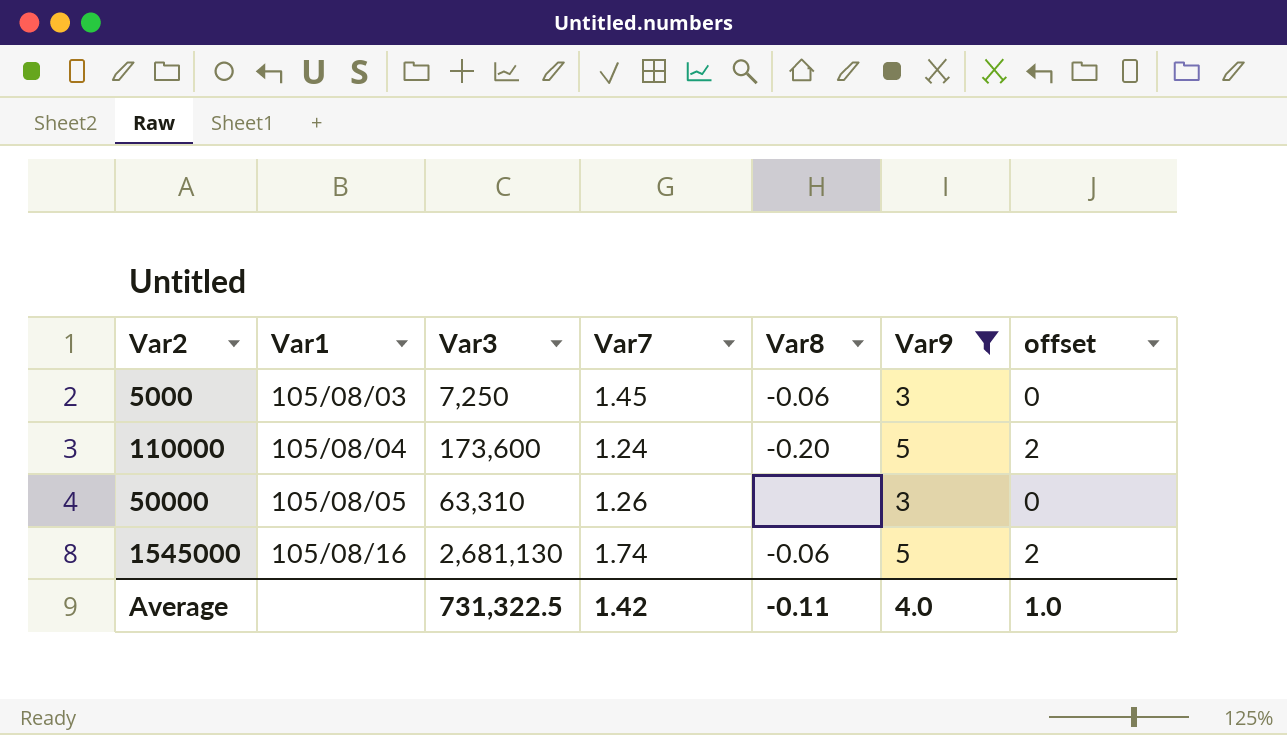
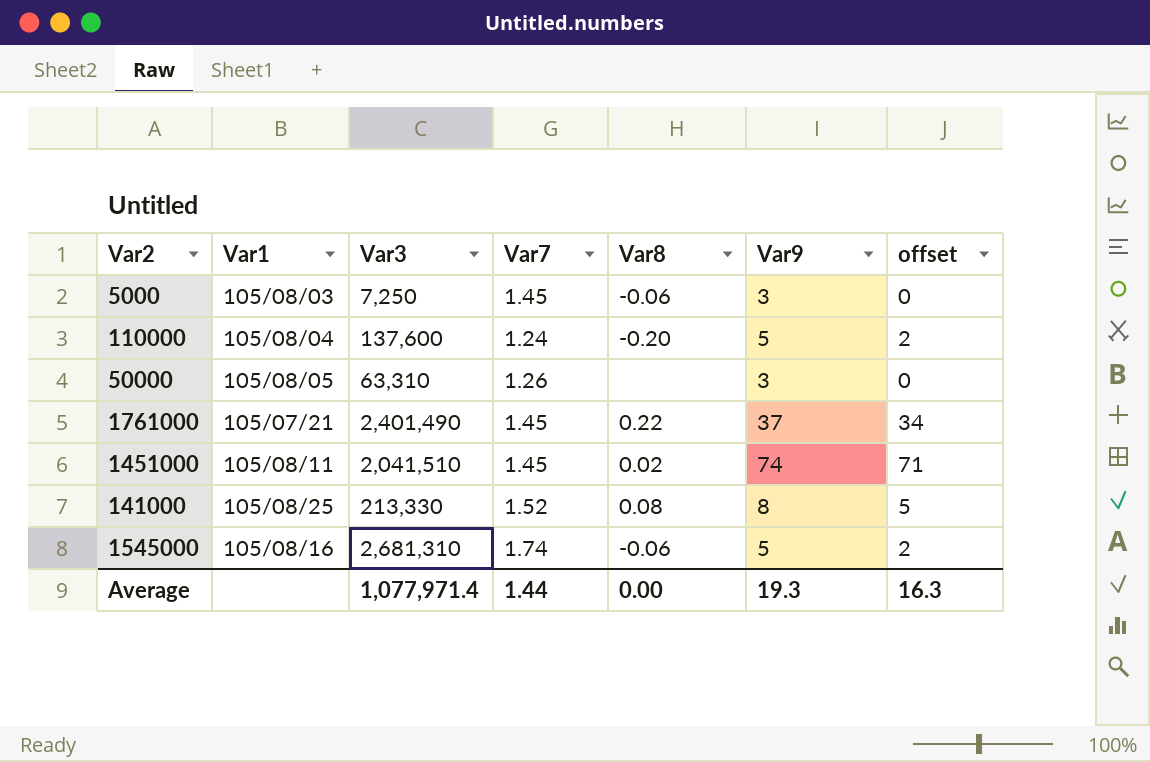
filter: Var9 <= 5 -> none
110000 | Var3: 173,600 -> 137,600
1545000 | Var3: 2,681,130 -> 2,681,310
Average | Var3: 731,322.5 -> 1,077,971.4
Average | Var7: 1.42 -> 1.44
Average | Var8: -0.11 -> 0.00
Average | Var9: 4.0 -> 19.3
Average | offset: 1.0 -> 16.3

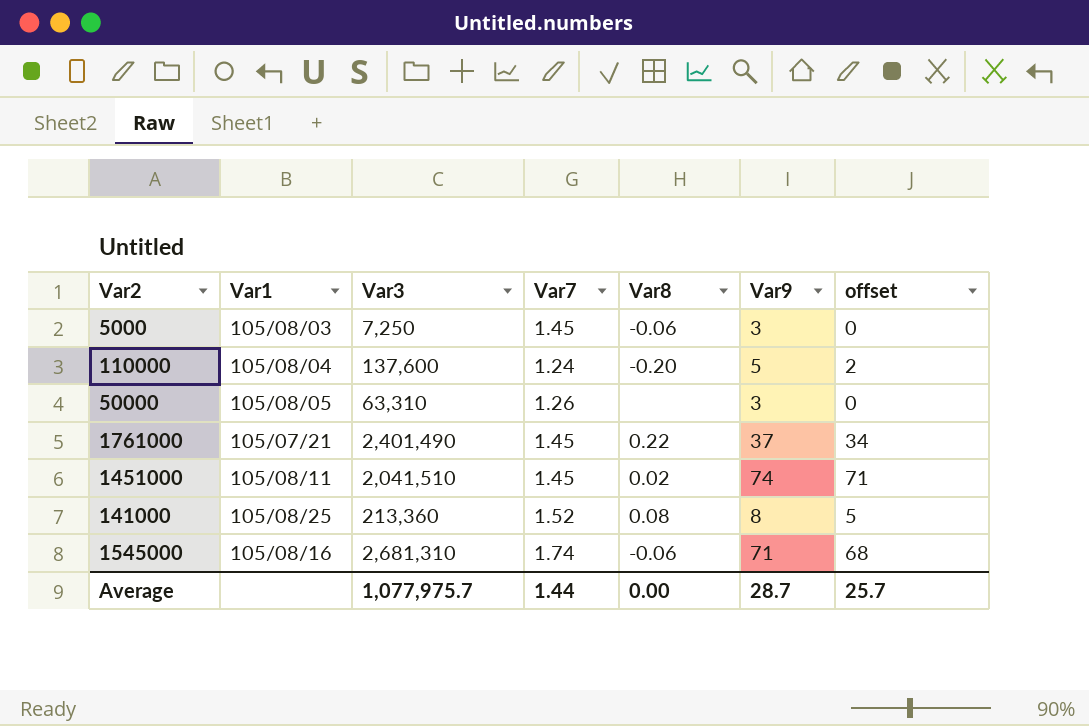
141000 | Var3: 213,330 -> 213,360
1545000 | Var9: 5 -> 71
1545000 | offset: 2 -> 68
Average | Var3: 1,077,971.4 -> 1,077,975.7
Average | Var9: 19.3 -> 28.7
Average | offset: 16.3 -> 25.7

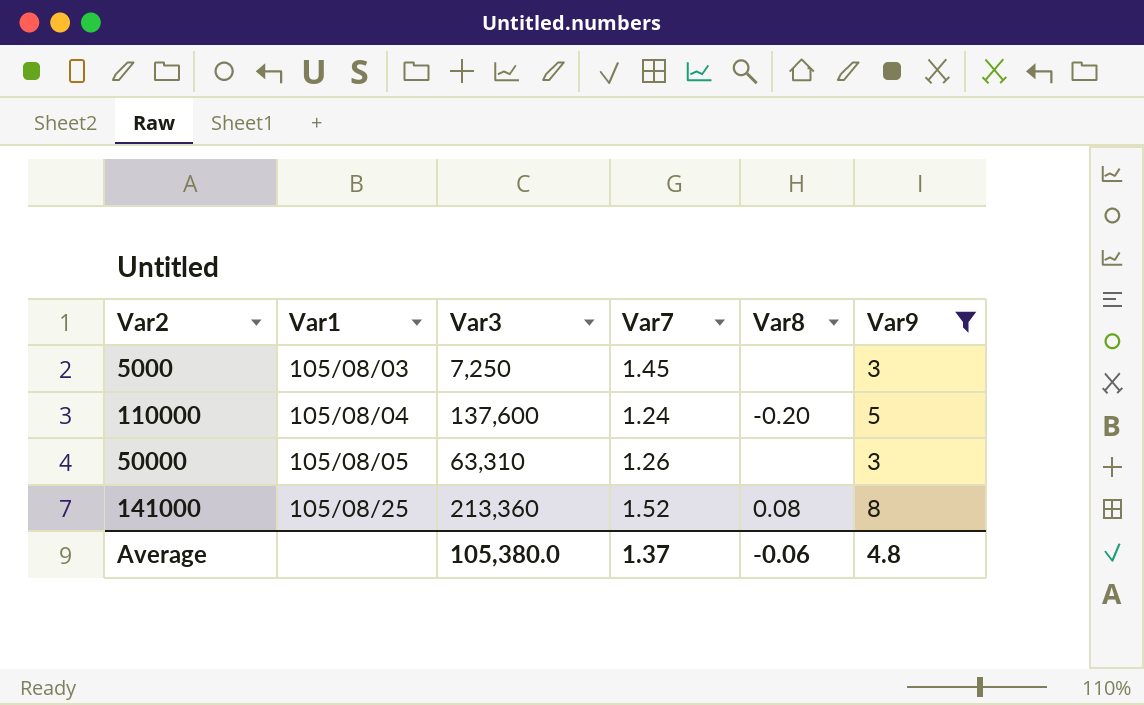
filter: none -> Var9 <= 8
column offset | formula: [Var9] - 3 -> none
5000 | Var8: -0.06 -> none
Average | Var3: 1,077,975.7 -> 105,380.0
Average | Var7: 1.44 -> 1.37
Average | Var8: 0.00 -> -0.06
Average | Var9: 28.7 -> 4.8

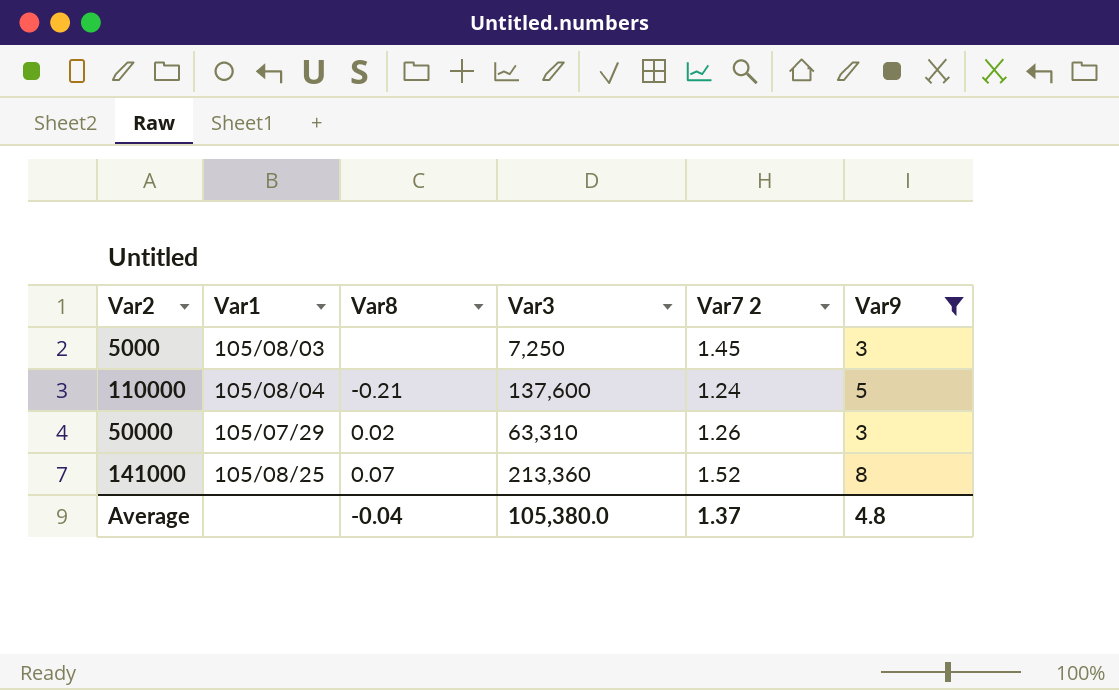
column Var8 | position: 5 -> 3
column name: Var7 -> Var7 2
110000 | Var8: -0.20 -> -0.21
50000 | Var1: 105/08/05 -> 105/07/29
50000 | Var8: none -> 0.02
141000 | Var8: 0.08 -> 0.07
Average | Var8: -0.06 -> -0.04

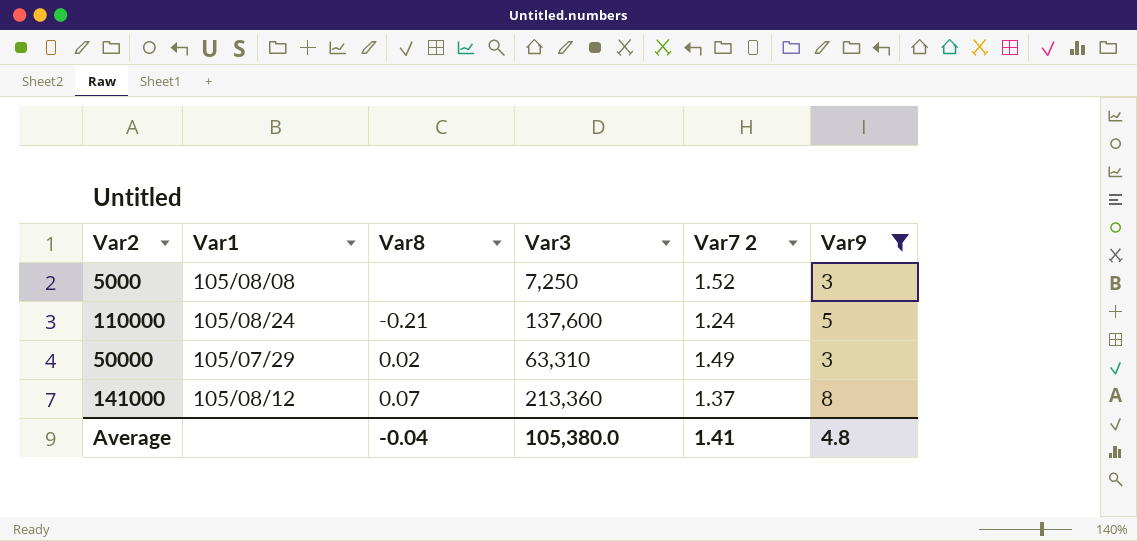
5000 | Var1: 105/08/03 -> 105/08/08
5000 | Var7 2: 1.45 -> 1.52
110000 | Var1: 105/08/04 -> 105/08/24
50000 | Var7 2: 1.26 -> 1.49
141000 | Var1: 105/08/25 -> 105/08/12
141000 | Var7 2: 1.52 -> 1.37
Average | Var7 2: 1.37 -> 1.41

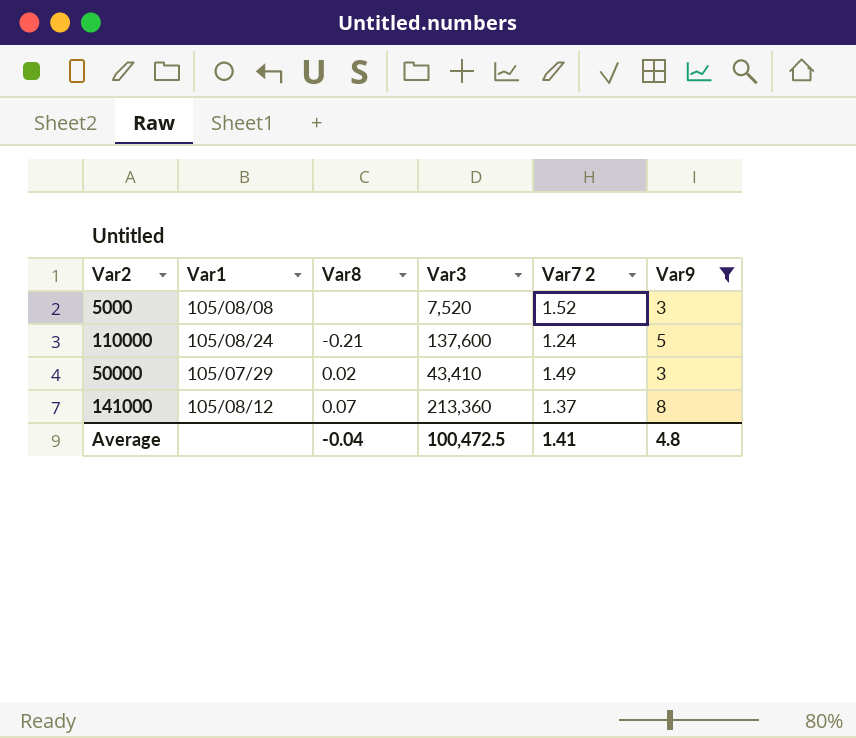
5000 | Var3: 7,250 -> 7,520
50000 | Var3: 63,310 -> 43,410
Average | Var3: 105,380.0 -> 100,472.5

